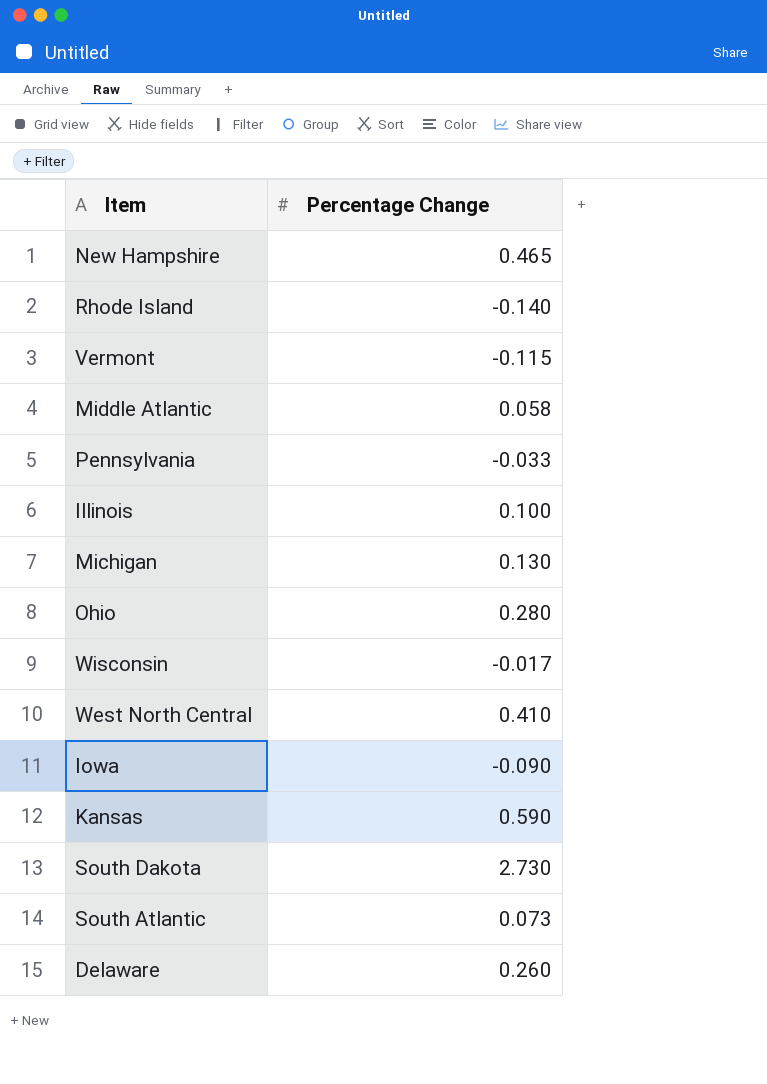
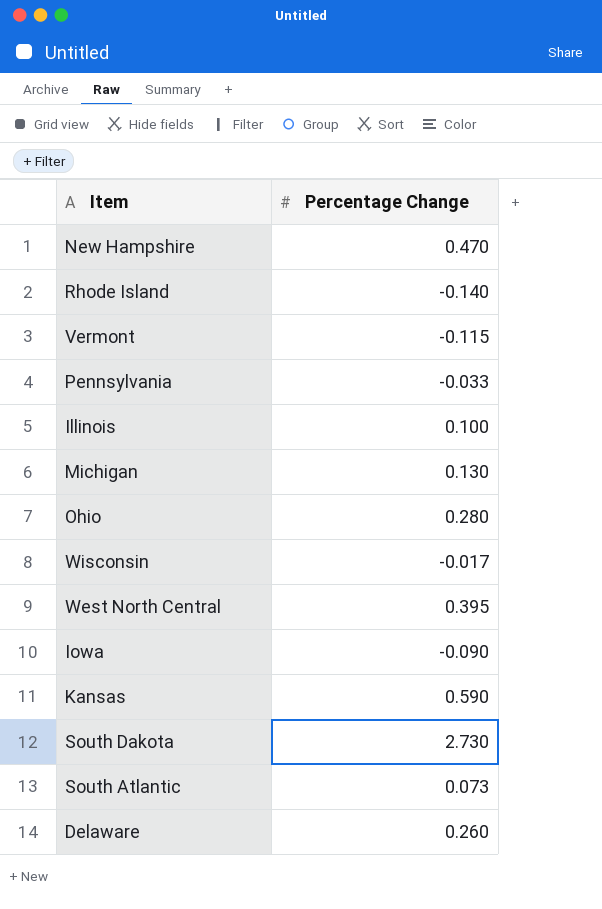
row Middle Atlantic: 0.058 -> none
New Hampshire | Percentage Change: 0.465 -> 0.470
West North Central | Percentage Change: 0.410 -> 0.395

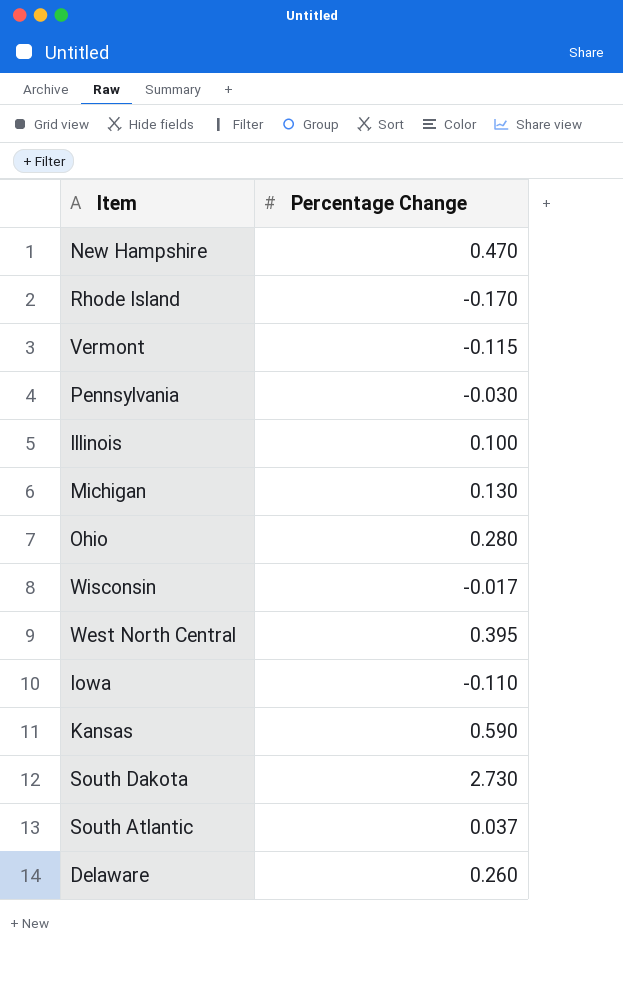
Rhode Island | Percentage Change: -0.140 -> -0.170
Pennsylvania | Percentage Change: -0.033 -> -0.030
Iowa | Percentage Change: -0.090 -> -0.110
South Atlantic | Percentage Change: 0.073 -> 0.037

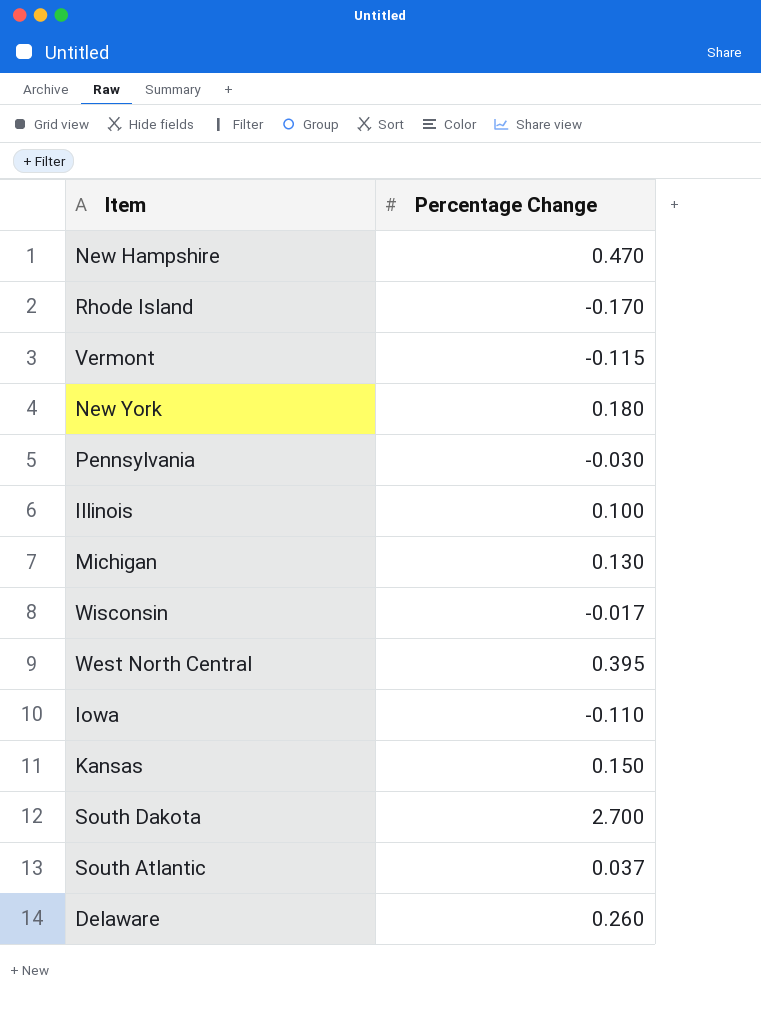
row Ohio: 0.280 -> none
row New York: none -> 0.180
Kansas | Percentage Change: 0.590 -> 0.150
South Dakota | Percentage Change: 2.730 -> 2.700

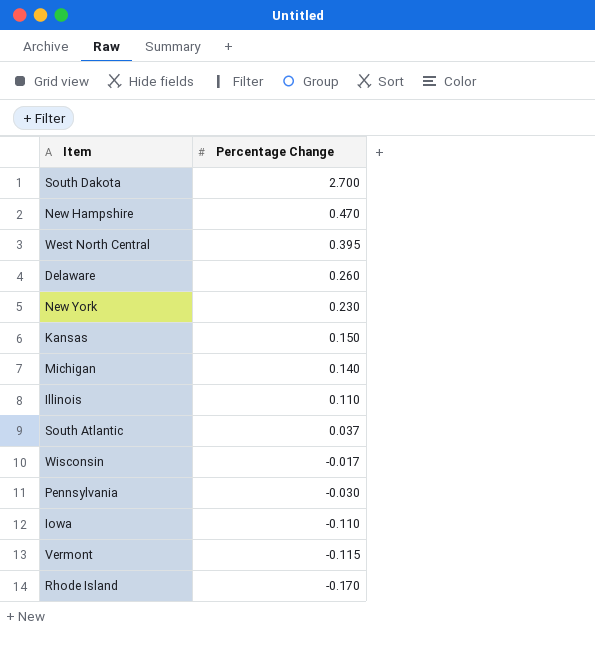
row order: none -> Percentage Change descending
New York | Percentage Change: 0.180 -> 0.230
Michigan | Percentage Change: 0.130 -> 0.140
Illinois | Percentage Change: 0.100 -> 0.110

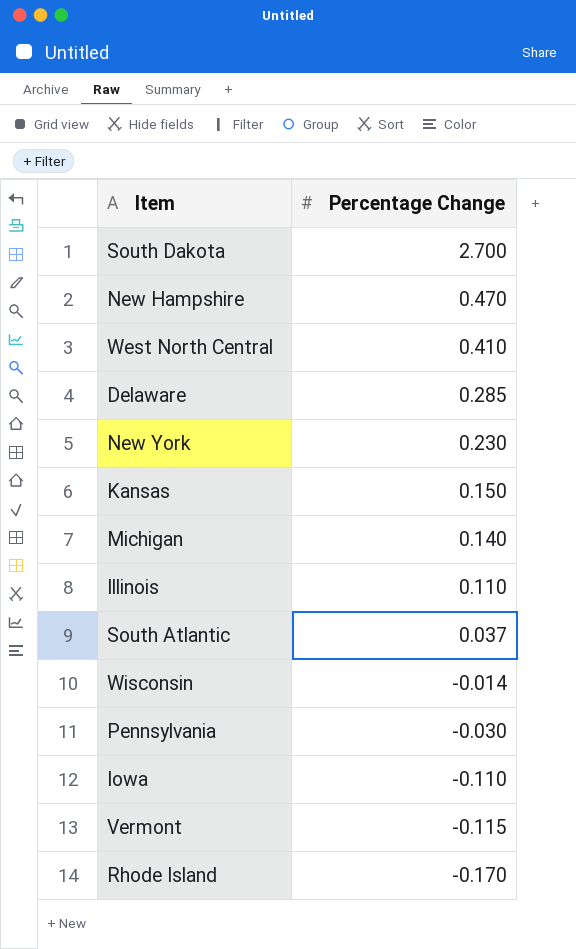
West North Central | Percentage Change: 0.395 -> 0.410
Delaware | Percentage Change: 0.260 -> 0.285
Wisconsin | Percentage Change: -0.017 -> -0.014

